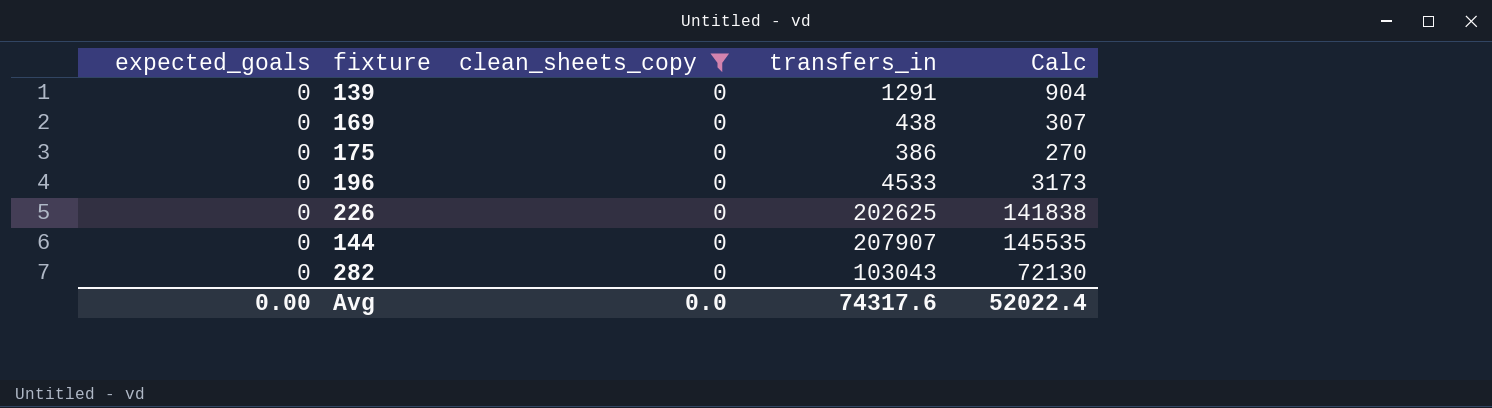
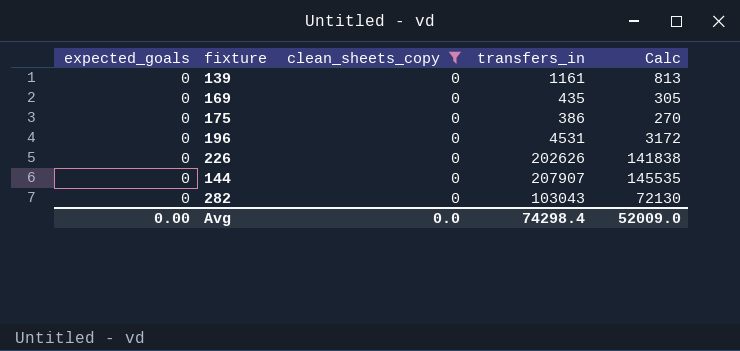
139 | transfers_in: 1291 -> 1161
139 | Calc: 904 -> 813
169 | transfers_in: 438 -> 435
169 | Calc: 307 -> 305
196 | transfers_in: 4533 -> 4531
196 | Calc: 3173 -> 3172
226 | transfers_in: 202625 -> 202626
Avg | transfers_in: 74317.6 -> 74298.4
Avg | Calc: 52022.4 -> 52009.0

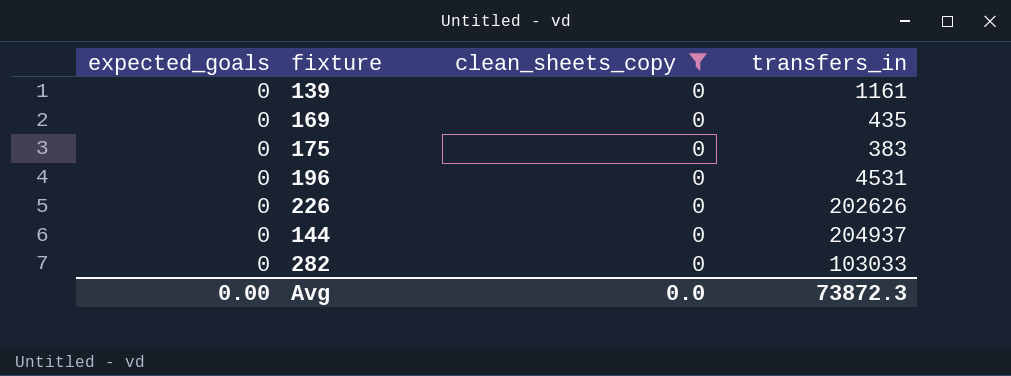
column Calc | formula: [transfers_in] * 0.7 -> none
175 | transfers_in: 386 -> 383
144 | transfers_in: 207907 -> 204937
282 | transfers_in: 103043 -> 103033
Avg | transfers_in: 74298.4 -> 73872.3

